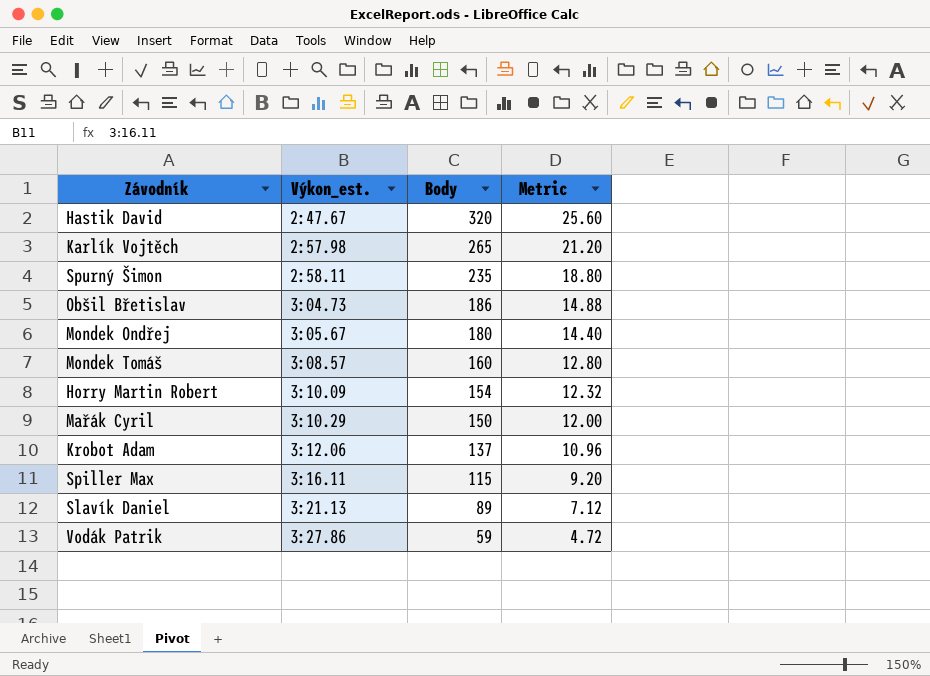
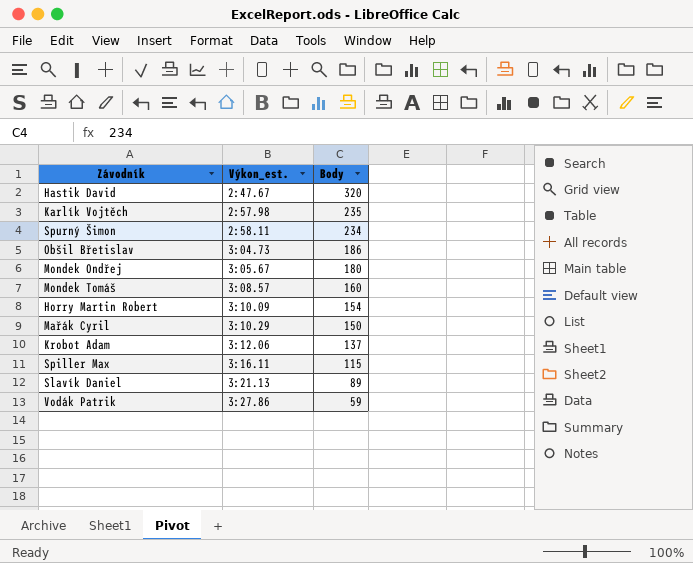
column Metric | formula: [Body] * 0.08 -> none
Karlík Vojtěch | Body: 265 -> 235
Spurný Šimon | Body: 235 -> 234

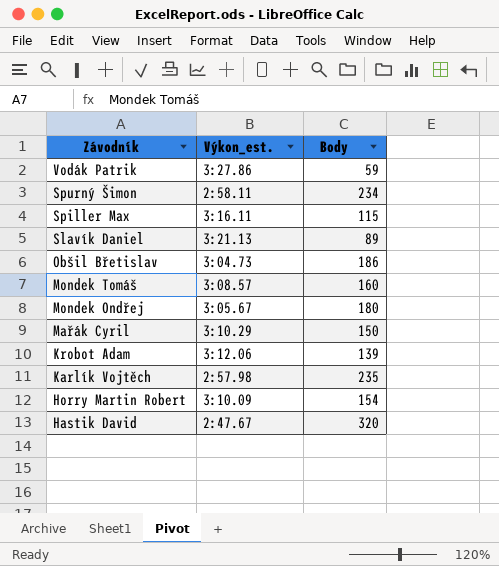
row order: Výkon_est. ascending -> Závodník descending
Krobot Adam | Body: 137 -> 139

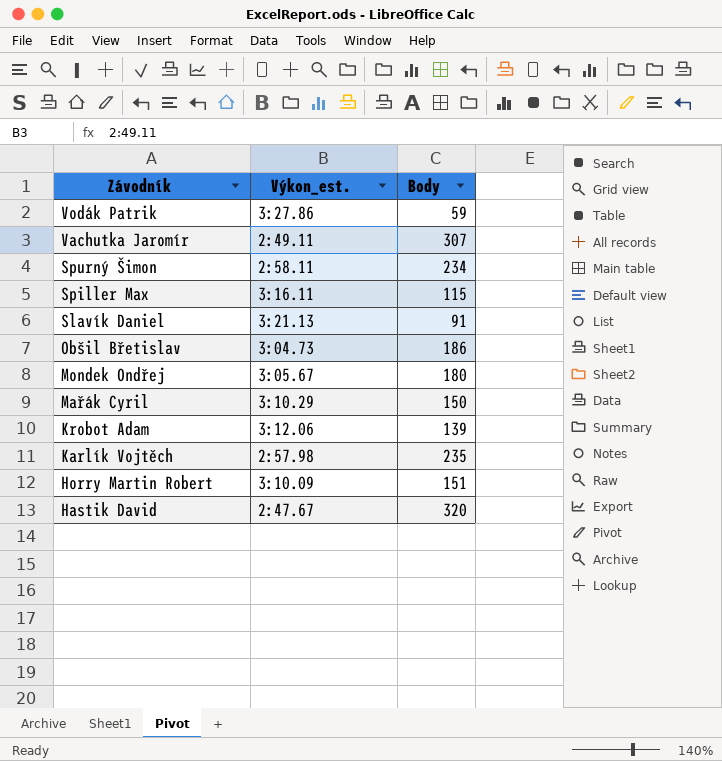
row Mondek Tomáš: 3:08.57 | 160 -> none
row Vachutka Jaromír: none -> 2:49.11 | 307
Slavík Daniel | Body: 89 -> 91
Horry Martin Robert | Body: 154 -> 151

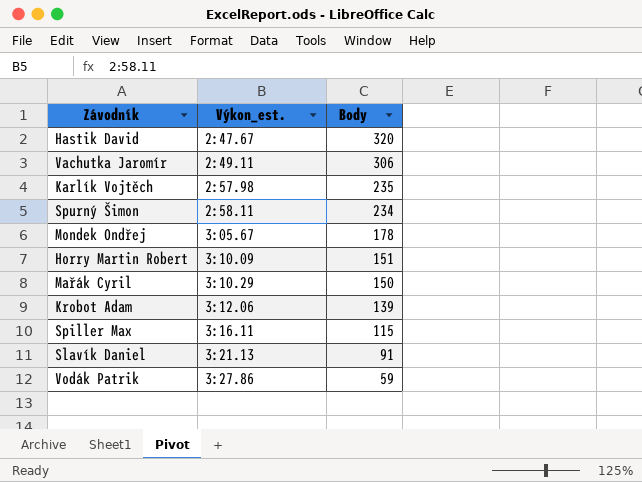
row order: Závodník descending -> Výkon_est. ascending
row Obšil Břetislav: 3:04.73 | 186 -> none
Vachutka Jaromír | Body: 307 -> 306
Mondek Ondřej | Body: 180 -> 178

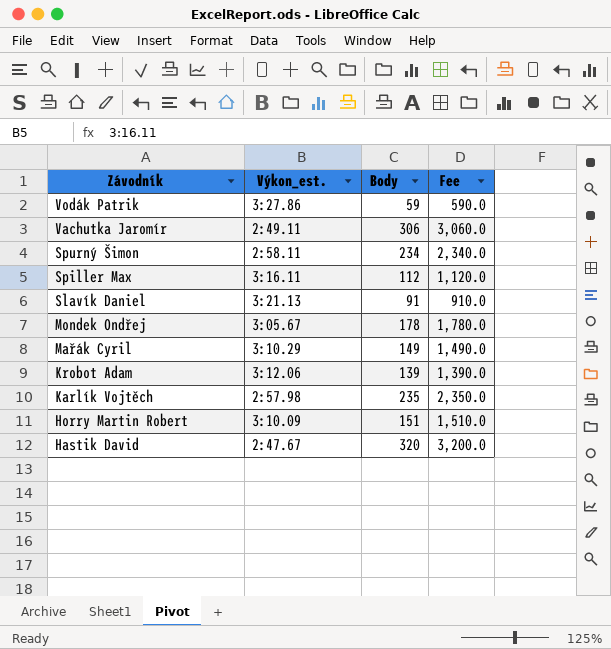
row order: Výkon_est. ascending -> Závodník descending
column Fee | formula: none -> [Body] * 10
Spiller Max | Body: 115 -> 112
Mařák Cyril | Body: 150 -> 149

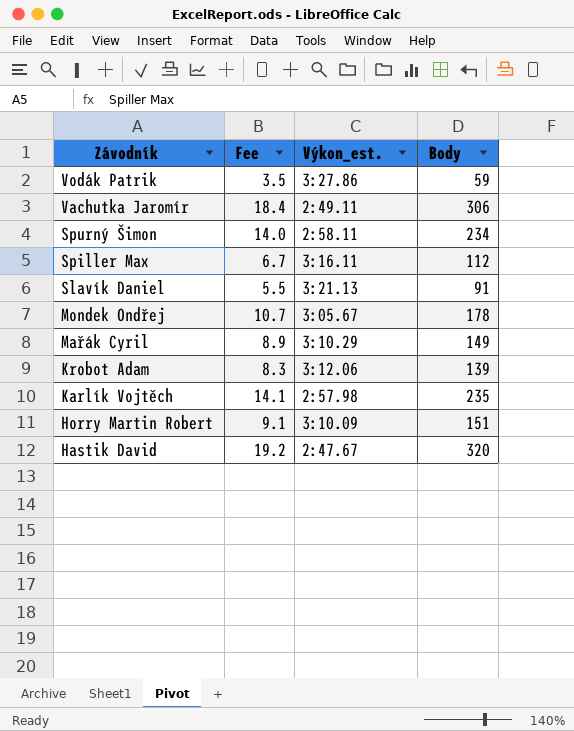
column Fee | formula: [Body] * 10 -> [Body] * 0.06
column Fee | position: 4 -> 2

